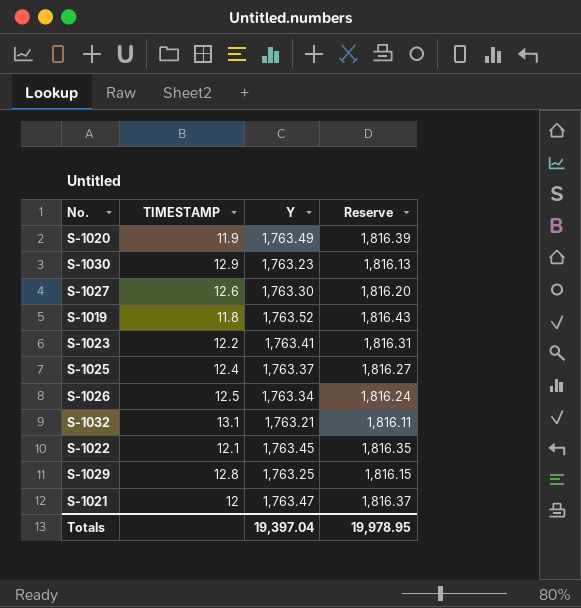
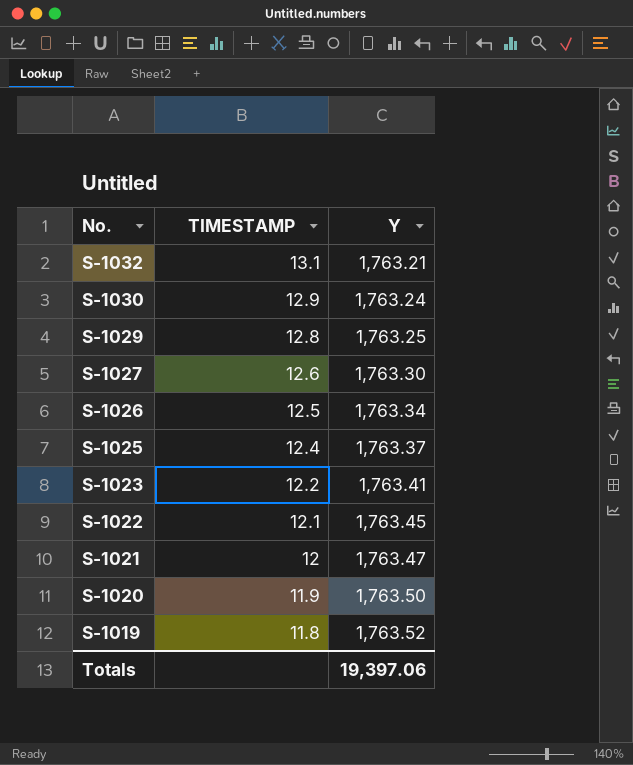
row order: none -> No. descending
column Reserve | formula: [Y] * 1.03 -> none
S-1030 | Y: 1,763.23 -> 1,763.24
S-1020 | Y: 1,763.49 -> 1,763.50
Totals | Y: 19,397.04 -> 19,397.06

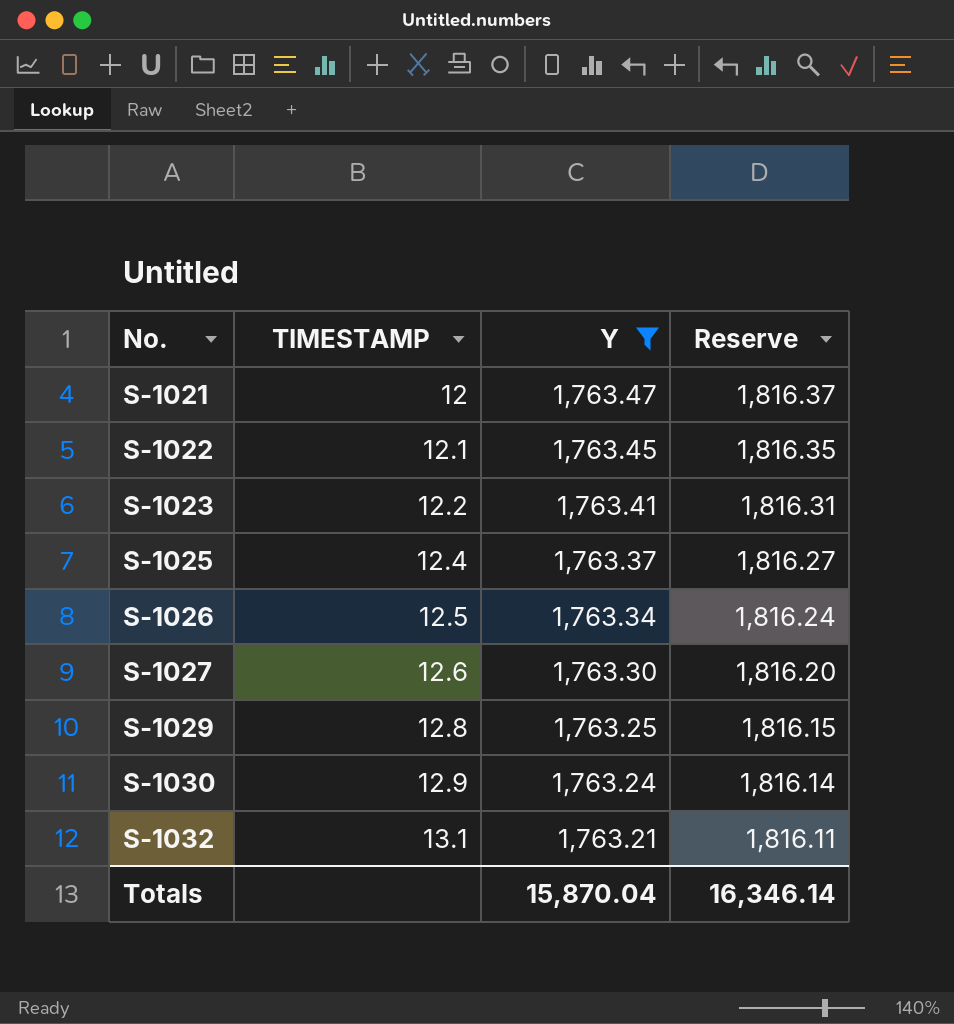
filter: none -> Y <= 1,763.47
row order: No. descending -> No. ascending
column Reserve | formula: none -> [Y] * 1.03
Totals | Y: 19,397.06 -> 15,870.04

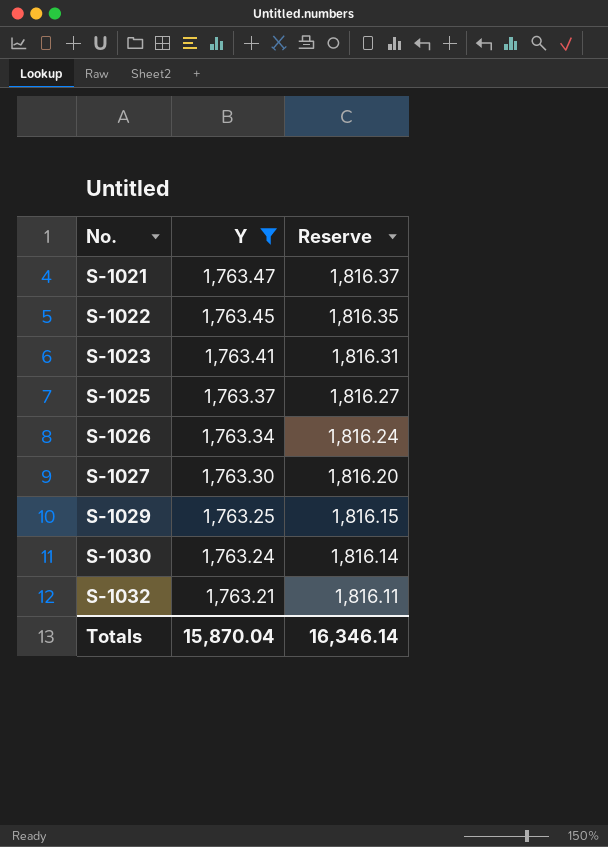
column TIMESTAMP | position: 2 -> none

